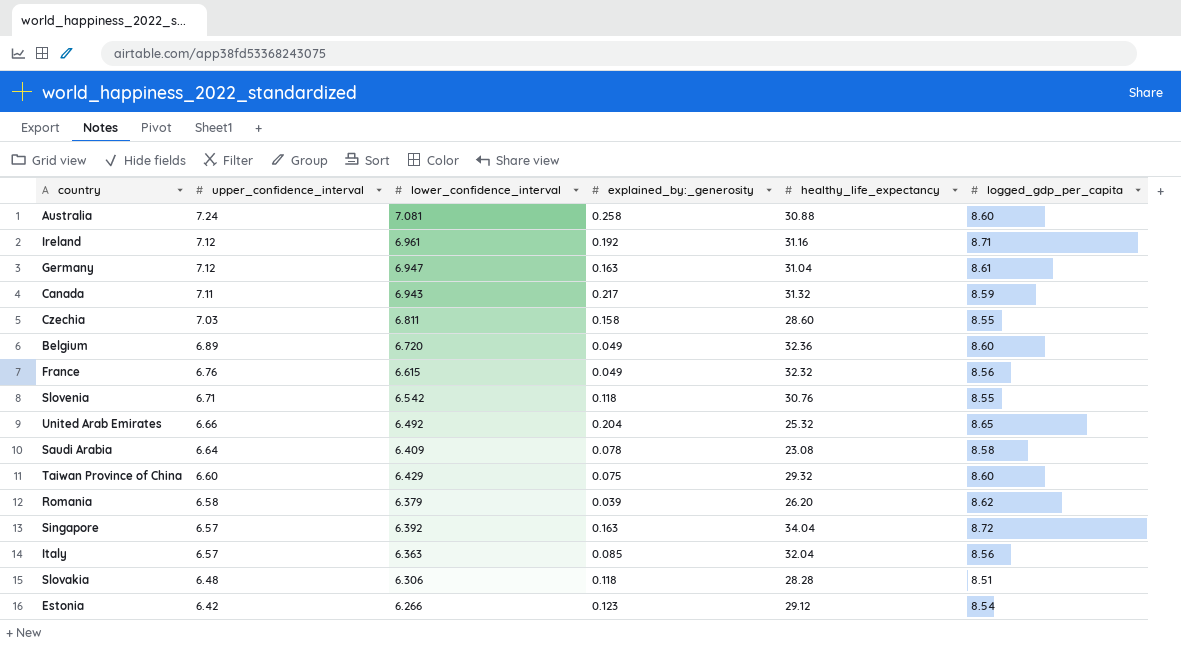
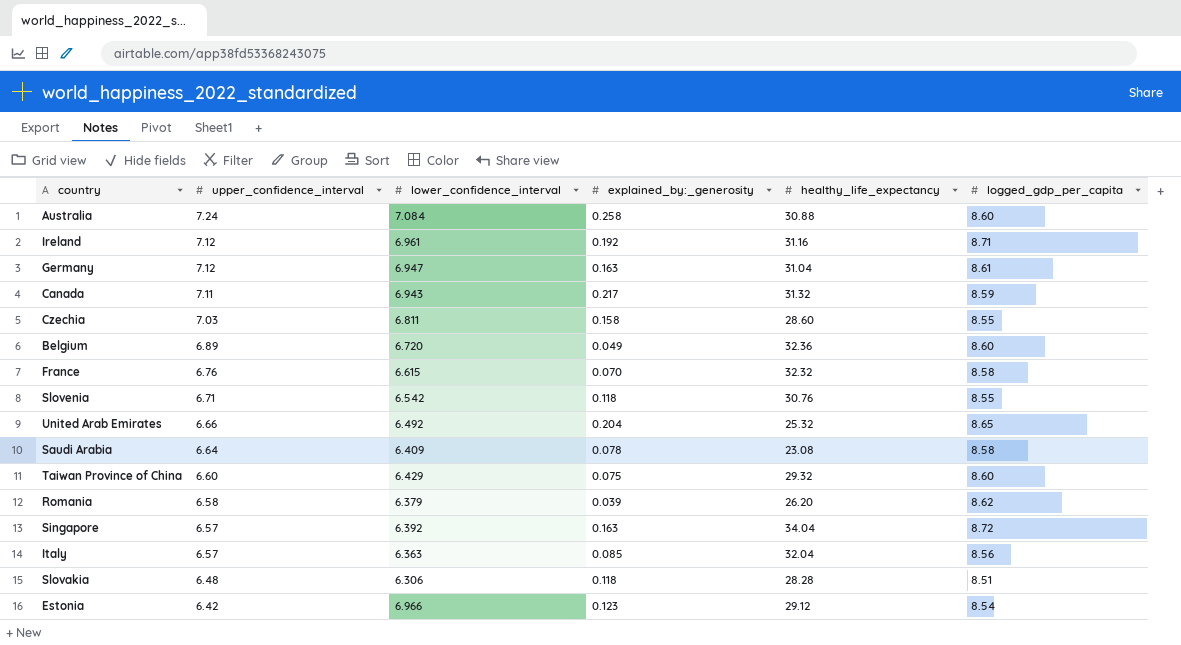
Australia | lower_confidence_interval: 7.081 -> 7.084
France | explained_by:_generosity: 0.049 -> 0.070
France | logged_gdp_per_capita: 8.56 -> 8.58
Estonia | lower_confidence_interval: 6.266 -> 6.966

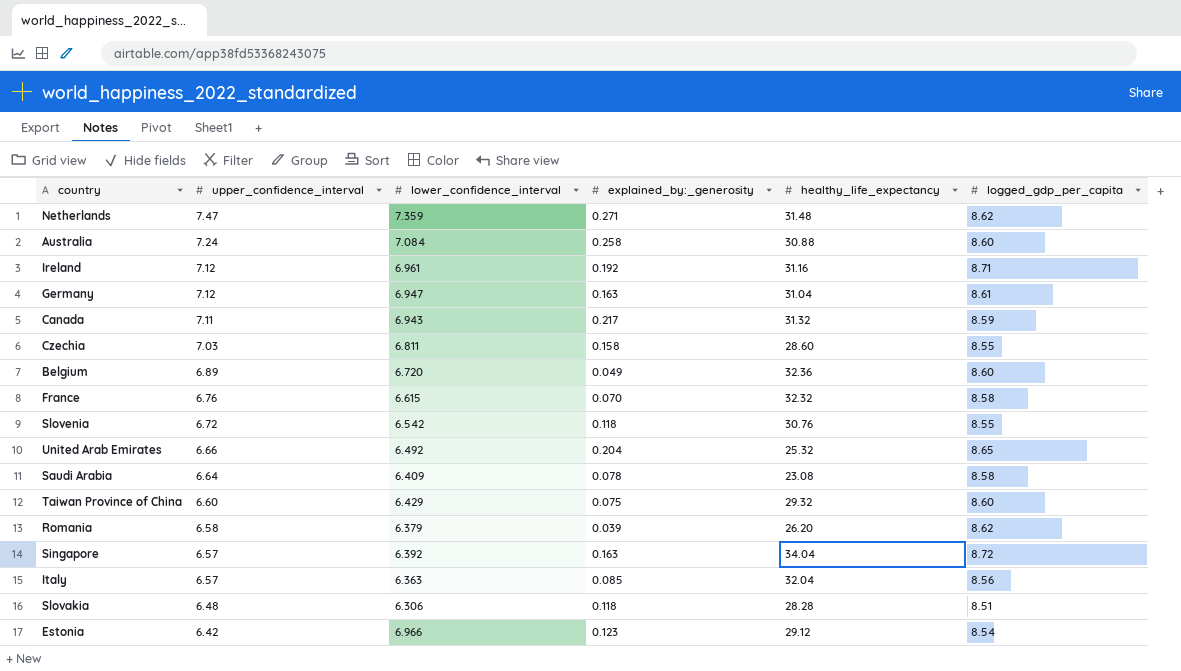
row Netherlands: none -> 7.47 | 7.359 | 0.271 | 31.48 | 8.62
Slovenia | upper_confidence_interval: 6.71 -> 6.72

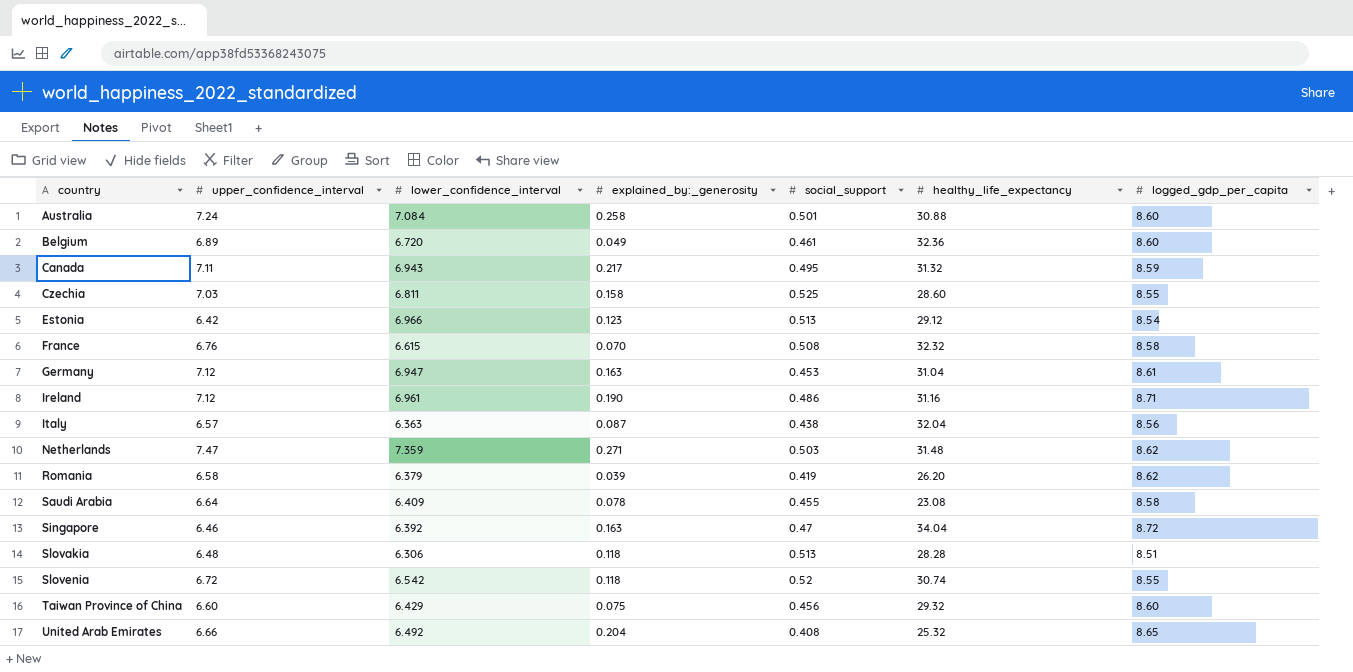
row order: upper_confidence_interval descending -> country ascending
column social_support | position: none -> 5
Ireland | explained_by:_generosity: 0.192 -> 0.190
Italy | explained_by:_generosity: 0.085 -> 0.087
Singapore | upper_confidence_interval: 6.57 -> 6.46
Slovenia | healthy_life_expectancy: 30.76 -> 30.74

